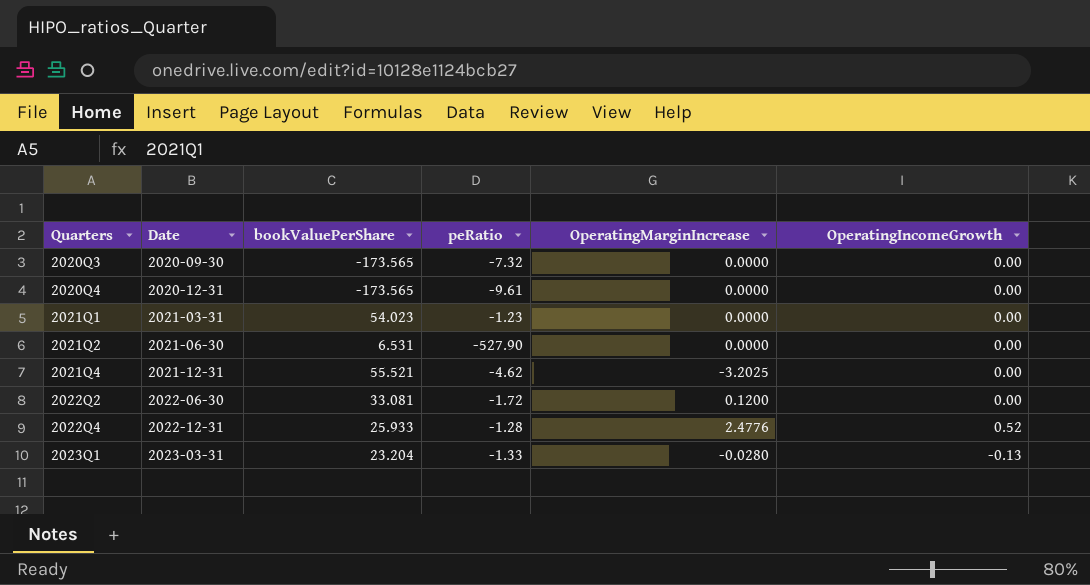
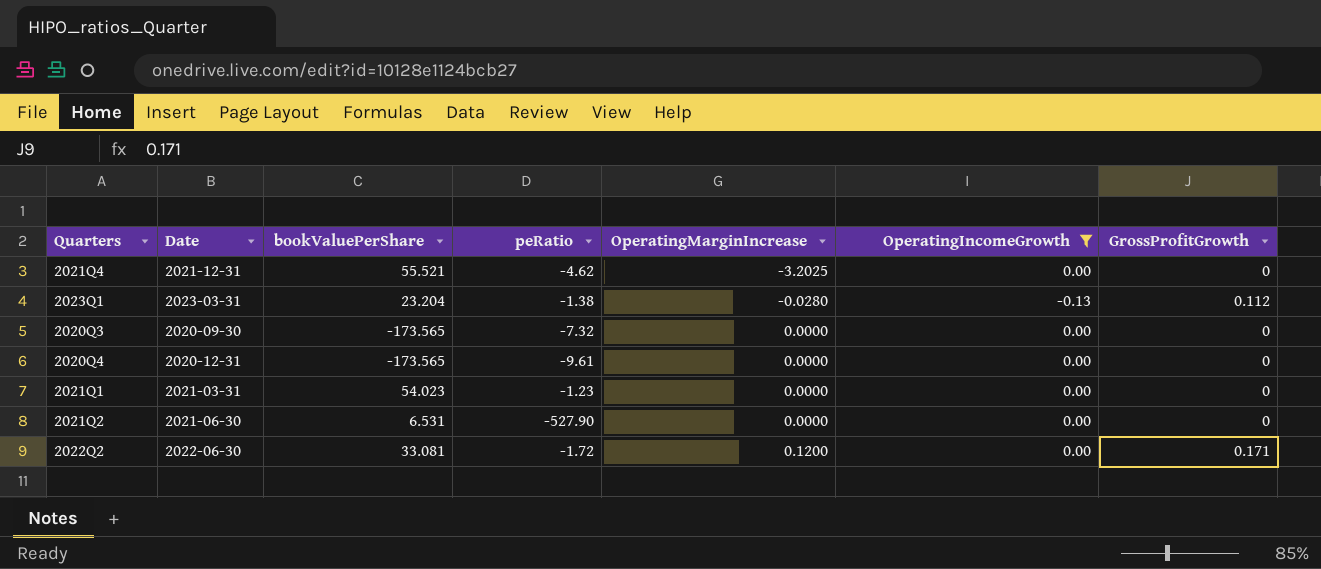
filter: none -> OperatingIncomeGrowth != 0.52
row order: Quarters ascending -> OperatingMarginIncrease ascending
column GrossProfitGrowth | position: none -> 7
2023Q1 | peRatio: -1.33 -> -1.38

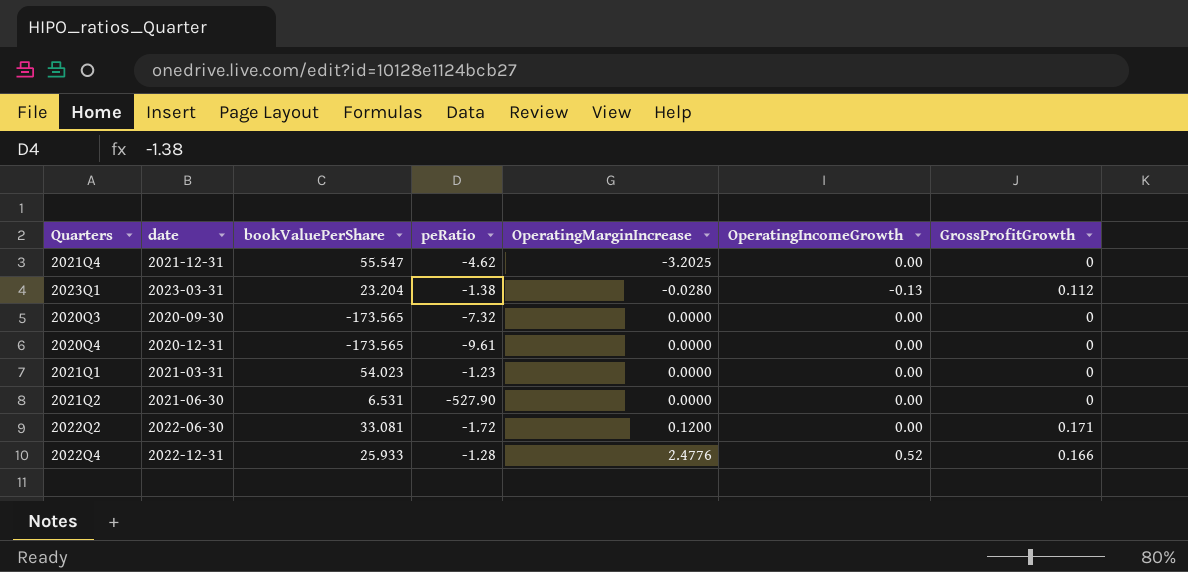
filter: OperatingIncomeGrowth != 0.52 -> none
column name: Date -> date
2021Q4 | bookValuePerShare: 55.521 -> 55.547

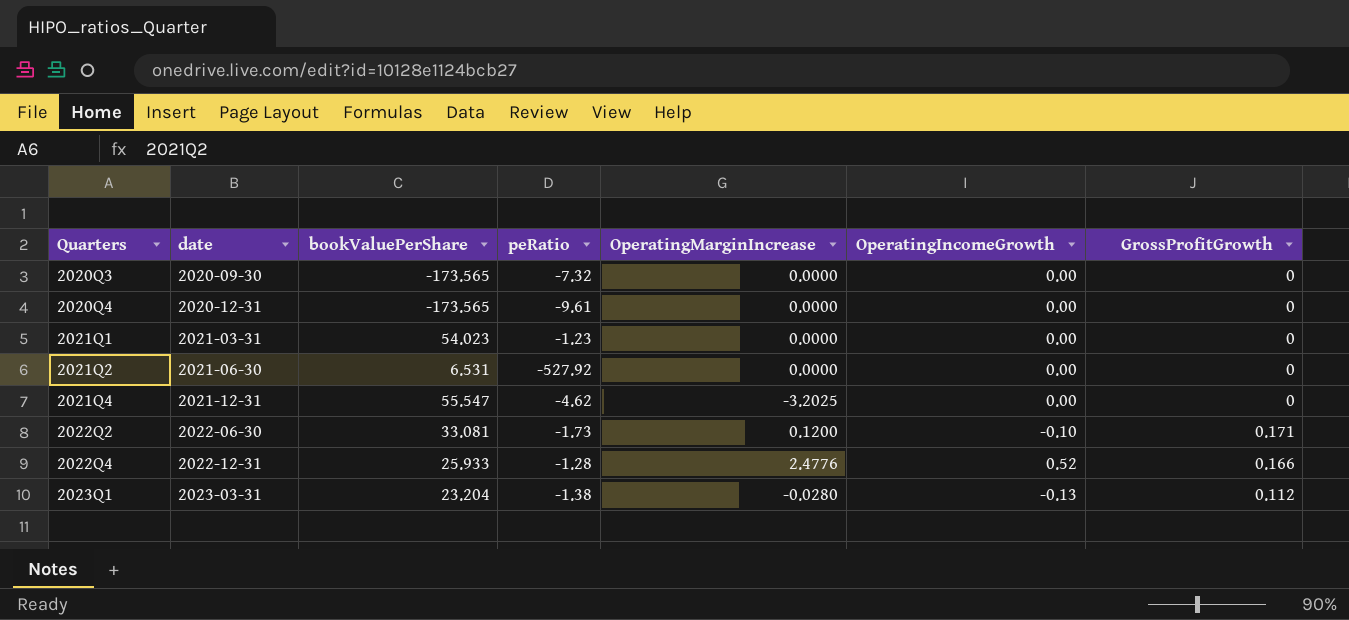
row order: OperatingMarginIncrease ascending -> Quarters ascending
2021Q2 | peRatio: -527.90 -> -527.92
2022Q2 | peRatio: -1.72 -> -1.73
2022Q2 | OperatingIncomeGrowth: 0.00 -> -0.10

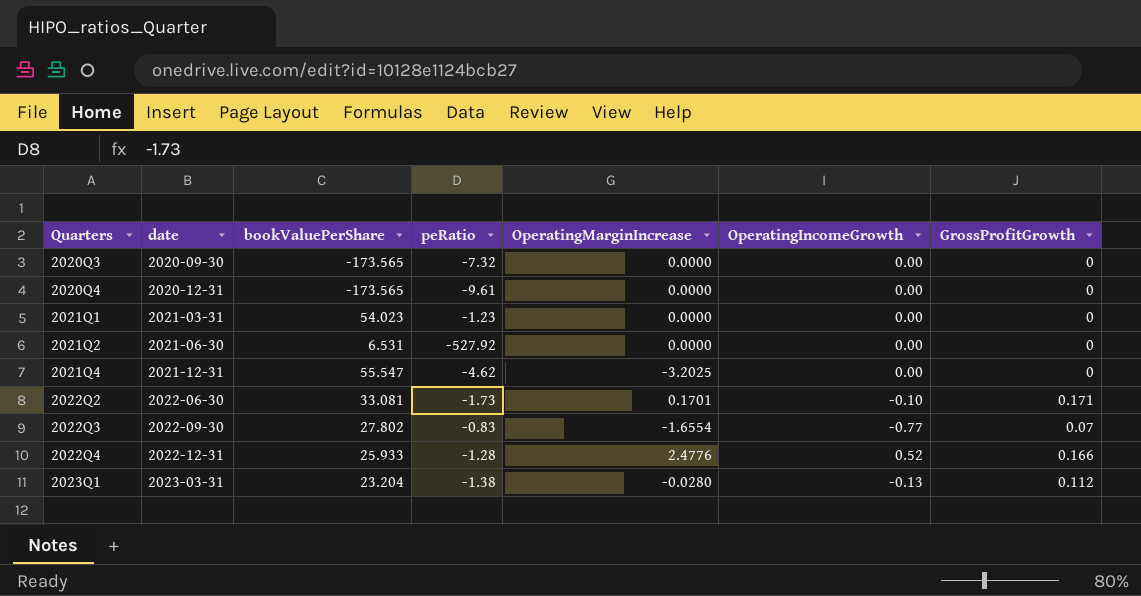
2022Q2 | OperatingMarginIncrease: 0.1200 -> 0.1701
row 2022Q3: none -> 2022-09-30 | 27.802 | -0.83 | -1.6554 | -0.77 | 0.07

